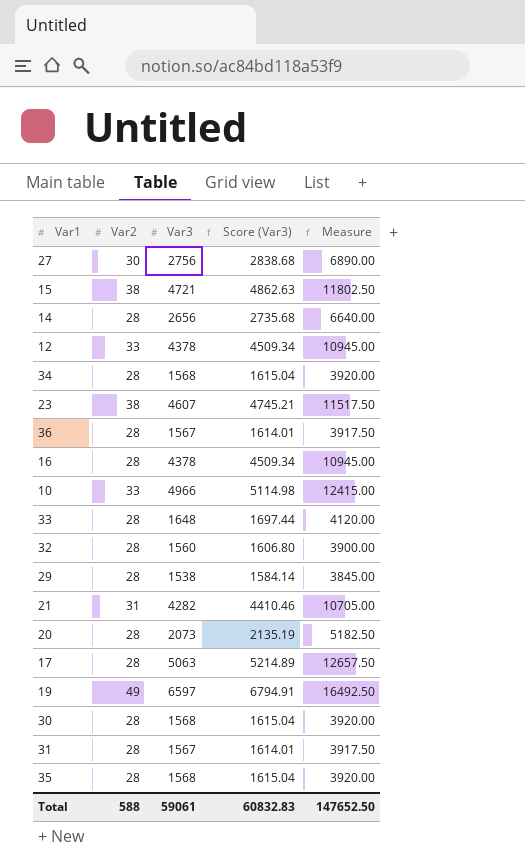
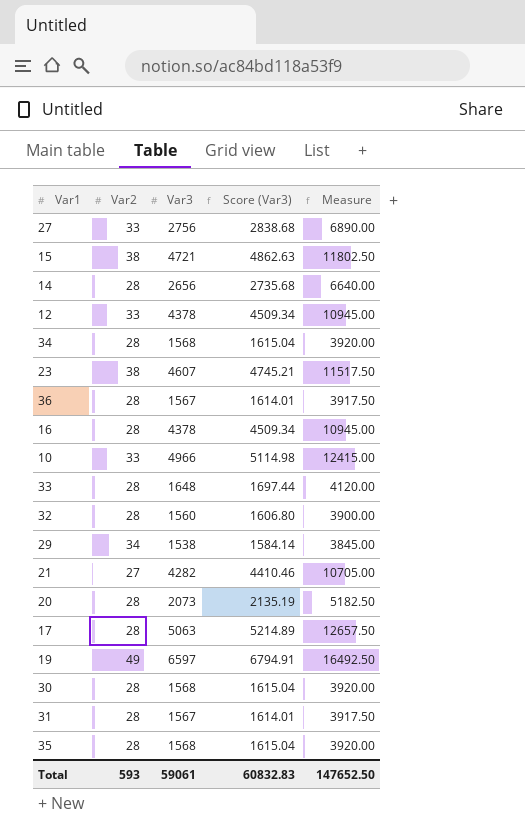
27 | Var2: 30 -> 33
29 | Var2: 28 -> 34
21 | Var2: 31 -> 27
Total | Var2: 588 -> 593

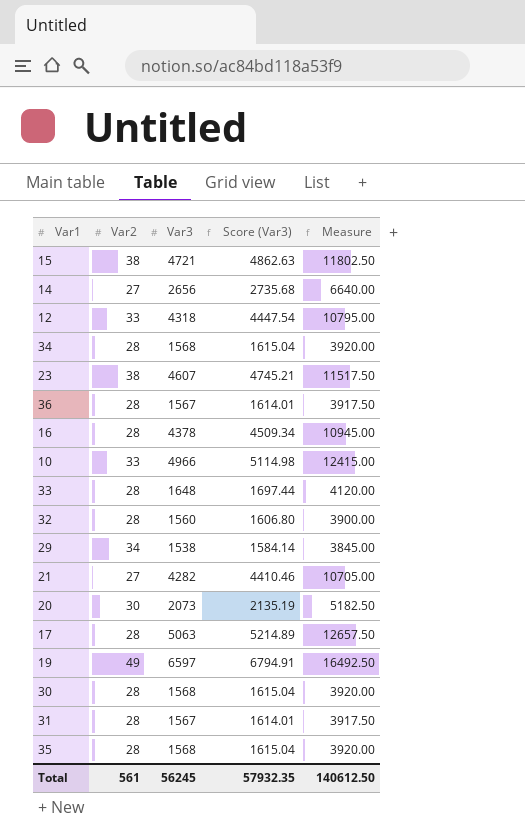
row 27: 33 | 2756 | 2838.68 | 6890.00 -> none
14 | Var2: 28 -> 27
12 | Var3: 4378 -> 4318
12 | Score (Var3): 4509.34 -> 4447.54
12 | Measure: 10945.00 -> 10795.00
20 | Var2: 28 -> 30
Total | Var2: 593 -> 561
Total | Var3: 59061 -> 56245
Total | Score (Var3): 60832.83 -> 57932.35
Total | Measure: 147652.50 -> 140612.50

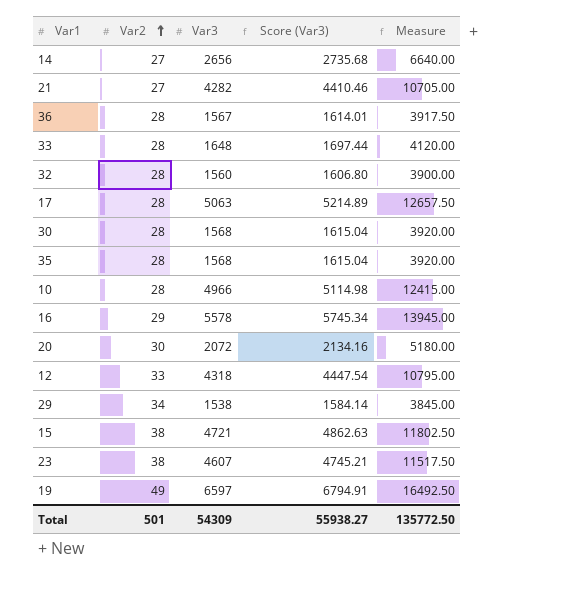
row order: none -> Var2 ascending
row 34: 28 | 1568 | 1615.04 | 3920.00 -> none
row 31: 28 | 1567 | 1614.01 | 3917.50 -> none
10 | Var2: 33 -> 28
16 | Var2: 28 -> 29
16 | Var3: 4378 -> 5578
16 | Score (Var3): 4509.34 -> 5745.34
16 | Measure: 10945.00 -> 13945.00
20 | Var3: 2073 -> 2072
20 | Score (Var3): 2135.19 -> 2134.16
20 | Measure: 5182.50 -> 5180.00
Total | Var2: 561 -> 501
Total | Var3: 56245 -> 54309
Total | Score (Var3): 57932.35 -> 55938.27
Total | Measure: 140612.50 -> 135772.50

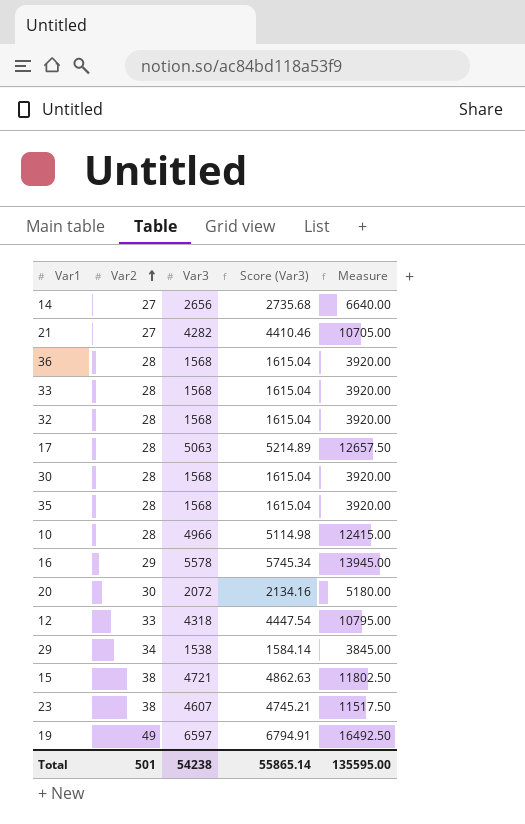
36 | Var3: 1567 -> 1568
36 | Score (Var3): 1614.01 -> 1615.04
36 | Measure: 3917.50 -> 3920.00
33 | Var3: 1648 -> 1568
33 | Score (Var3): 1697.44 -> 1615.04
33 | Measure: 4120.00 -> 3920.00
32 | Var3: 1560 -> 1568
32 | Score (Var3): 1606.80 -> 1615.04
32 | Measure: 3900.00 -> 3920.00
Total | Var3: 54309 -> 54238
Total | Score (Var3): 55938.27 -> 55865.14
Total | Measure: 135772.50 -> 135595.00

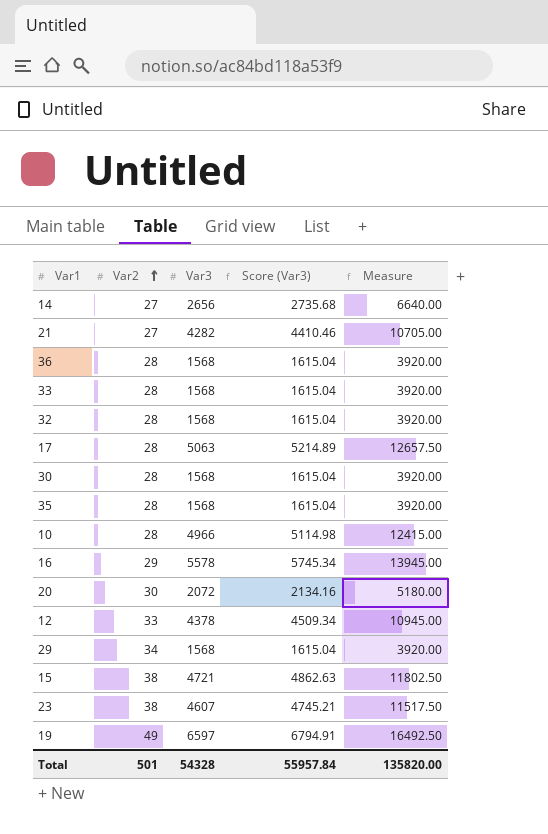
12 | Var3: 4318 -> 4378
12 | Score (Var3): 4447.54 -> 4509.34
12 | Measure: 10795.00 -> 10945.00
29 | Var3: 1538 -> 1568
29 | Score (Var3): 1584.14 -> 1615.04
29 | Measure: 3845.00 -> 3920.00
Total | Var3: 54238 -> 54328
Total | Score (Var3): 55865.14 -> 55957.84
Total | Measure: 135595.00 -> 135820.00

